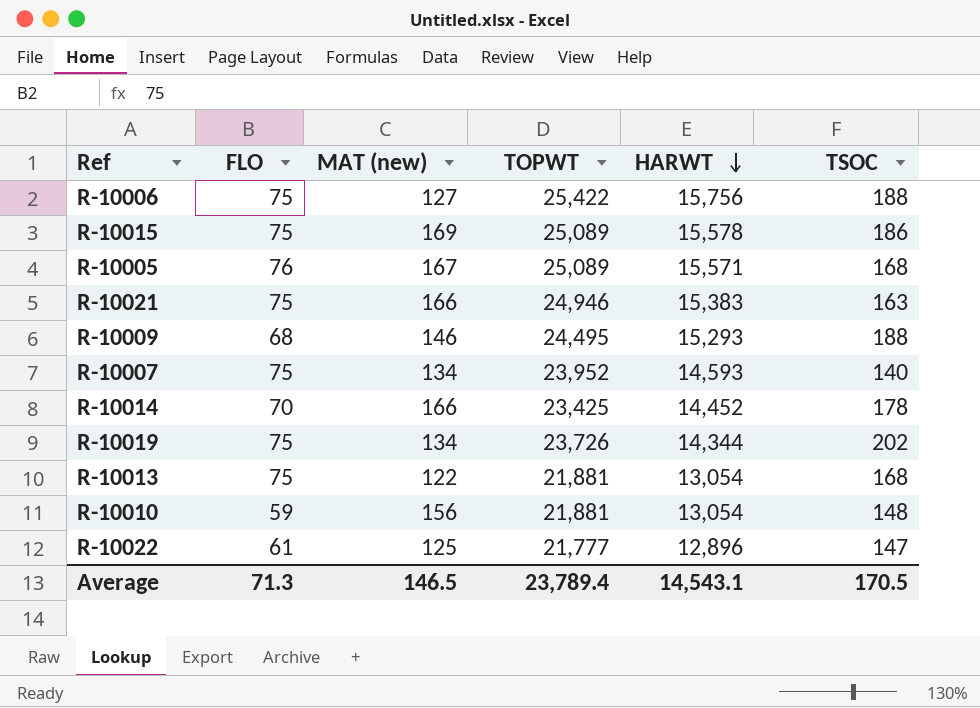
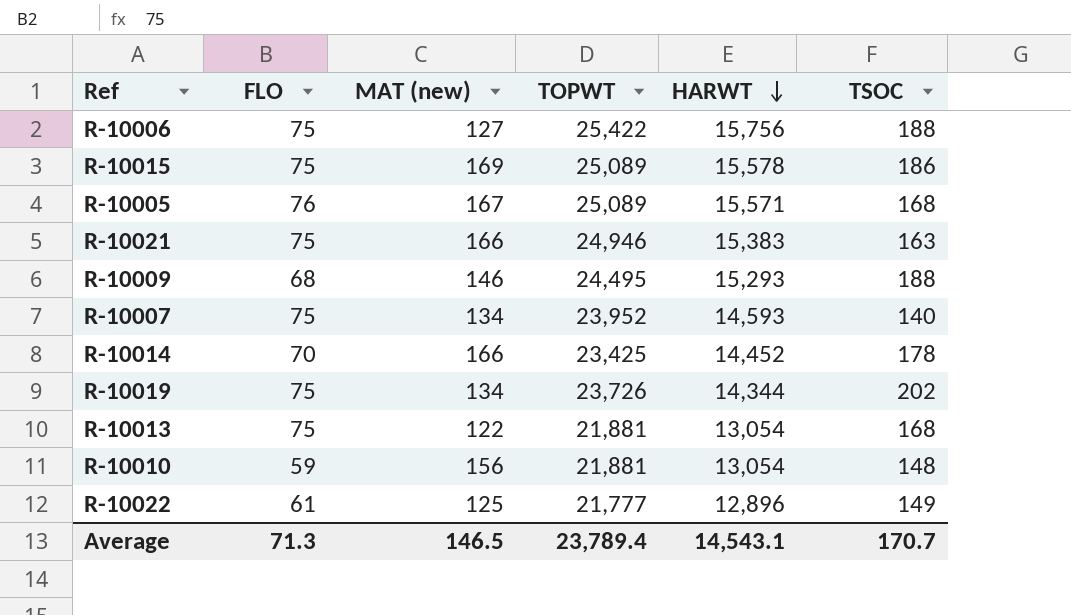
R-10022 | TSOC: 147 -> 149
Average | TSOC: 170.5 -> 170.7

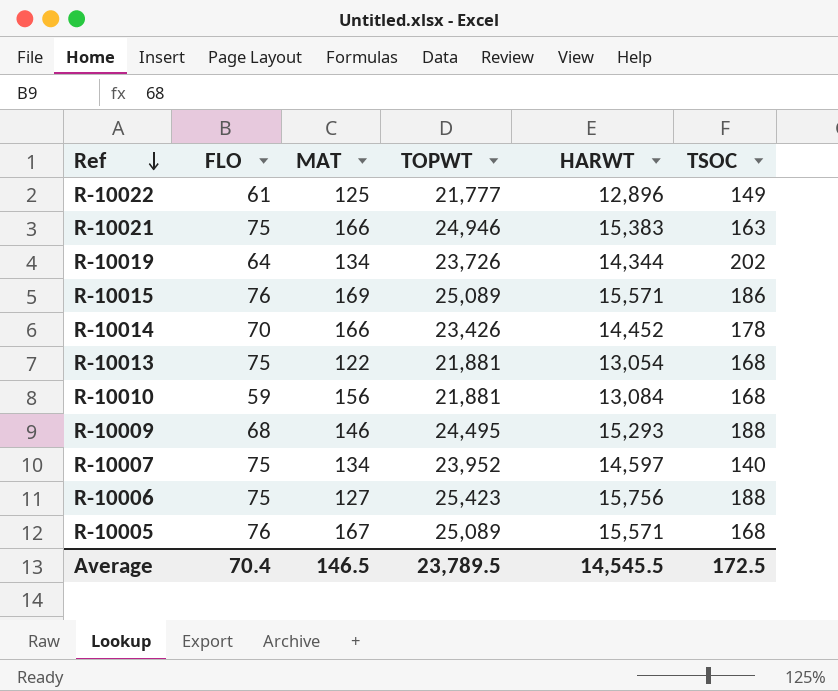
row order: HARWT descending -> Ref descending
column name: MAT (new) -> MAT
R-10019 | FLO: 75 -> 64
R-10015 | FLO: 75 -> 76
R-10015 | HARWT: 15,578 -> 15,571
R-10014 | TOPWT: 23,425 -> 23,426
R-10010 | HARWT: 13,054 -> 13,084
R-10010 | TSOC: 148 -> 168
R-10007 | HARWT: 14,593 -> 14,597
R-10006 | TOPWT: 25,422 -> 25,423
Average | FLO: 71.3 -> 70.4
Average | TOPWT: 23,789.4 -> 23,789.5
Average | HARWT: 14,543.1 -> 14,545.5
Average | TSOC: 170.7 -> 172.5

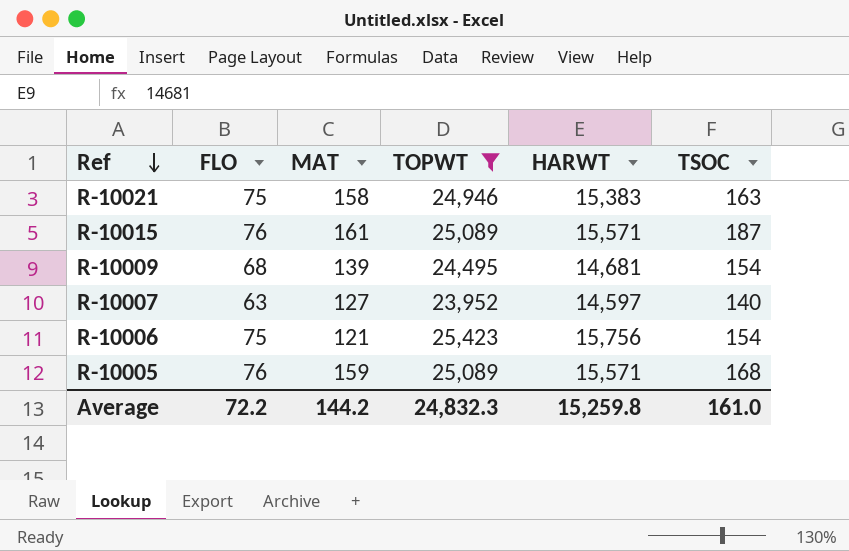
filter: none -> TOPWT >= 23,952
R-10021 | MAT: 166 -> 158
R-10015 | MAT: 169 -> 161
R-10015 | TSOC: 186 -> 187
R-10009 | MAT: 146 -> 139
R-10009 | HARWT: 15,293 -> 14,681
R-10009 | TSOC: 188 -> 154
R-10007 | FLO: 75 -> 63
R-10007 | MAT: 134 -> 127
R-10006 | MAT: 127 -> 121
R-10006 | TSOC: 188 -> 154
R-10005 | MAT: 167 -> 159
Average | FLO: 70.4 -> 72.2
Average | MAT: 146.5 -> 144.2
Average | TOPWT: 23,789.5 -> 24,832.3
Average | HARWT: 14,545.5 -> 15,259.8
Average | TSOC: 172.5 -> 161.0

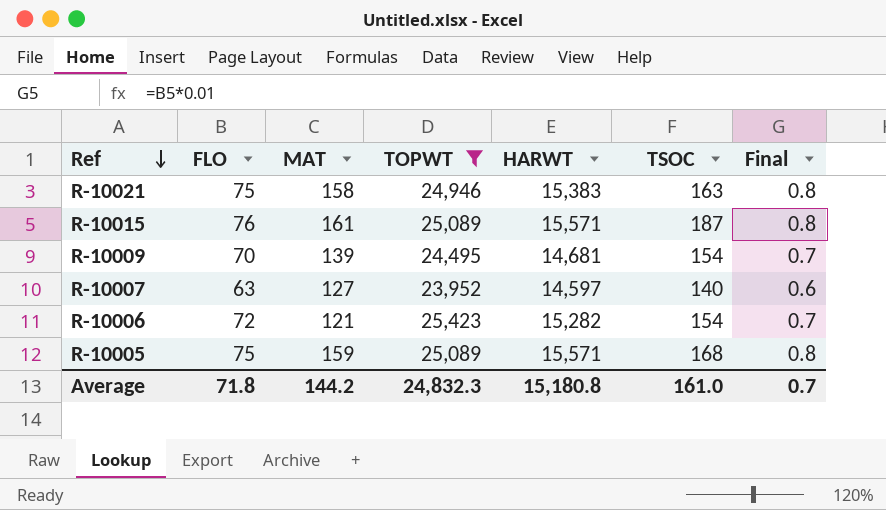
column Final | formula: none -> [FLO] * 0.01
R-10009 | FLO: 68 -> 70
R-10006 | FLO: 75 -> 72
R-10006 | HARWT: 15,756 -> 15,282
R-10005 | FLO: 76 -> 75
Average | FLO: 72.2 -> 71.8
Average | HARWT: 15,259.8 -> 15,180.8

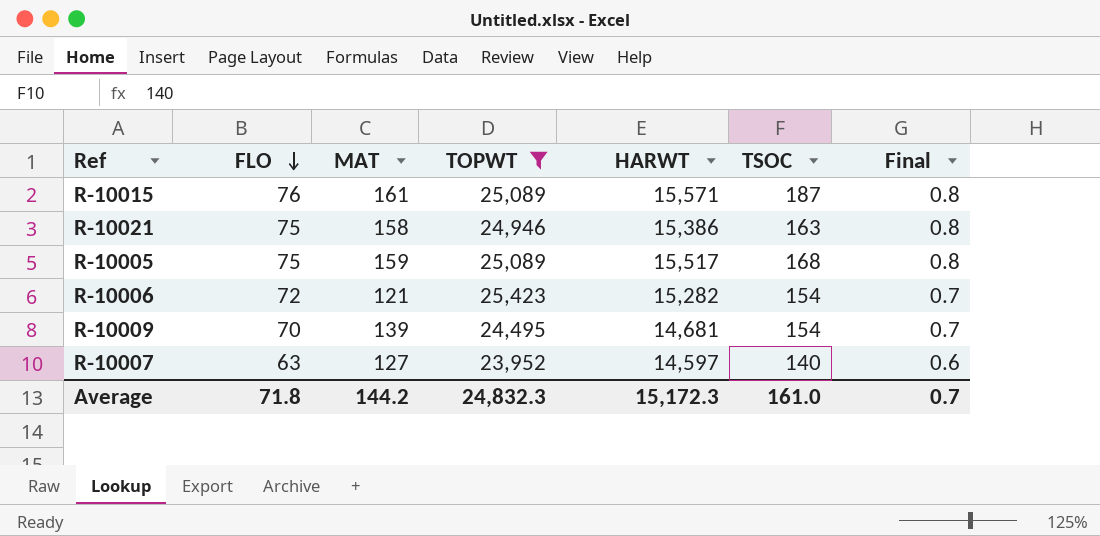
row order: Ref descending -> FLO descending
R-10021 | HARWT: 15,383 -> 15,386
R-10005 | HARWT: 15,571 -> 15,517
Average | HARWT: 15,180.8 -> 15,172.3

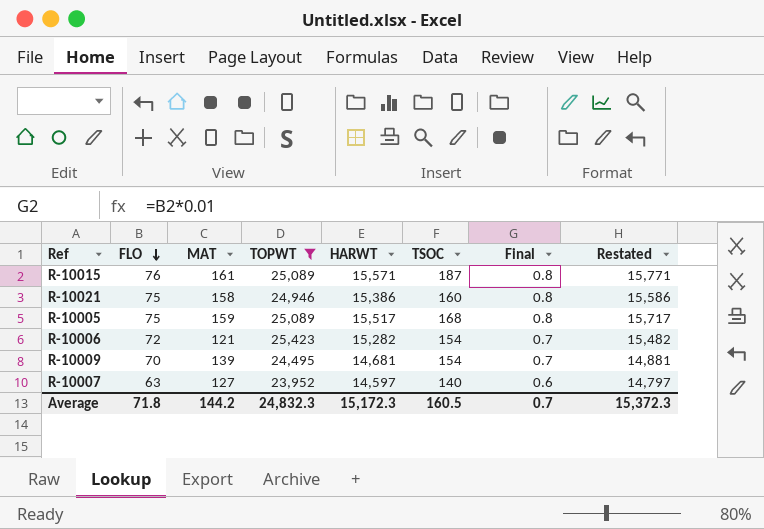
column Restated | formula: none -> [HARWT] + 200
R-10021 | TSOC: 163 -> 160
Average | TSOC: 161.0 -> 160.5

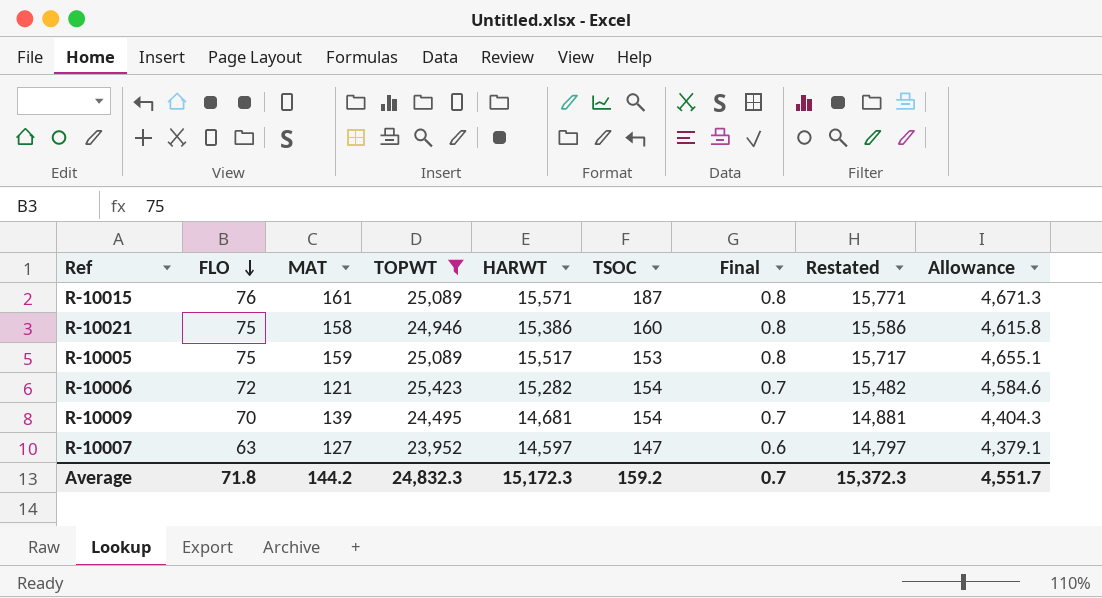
column Allowance | formula: none -> [HARWT] * 0.3
R-10005 | TSOC: 168 -> 153
R-10007 | TSOC: 140 -> 147
Average | TSOC: 160.5 -> 159.2

